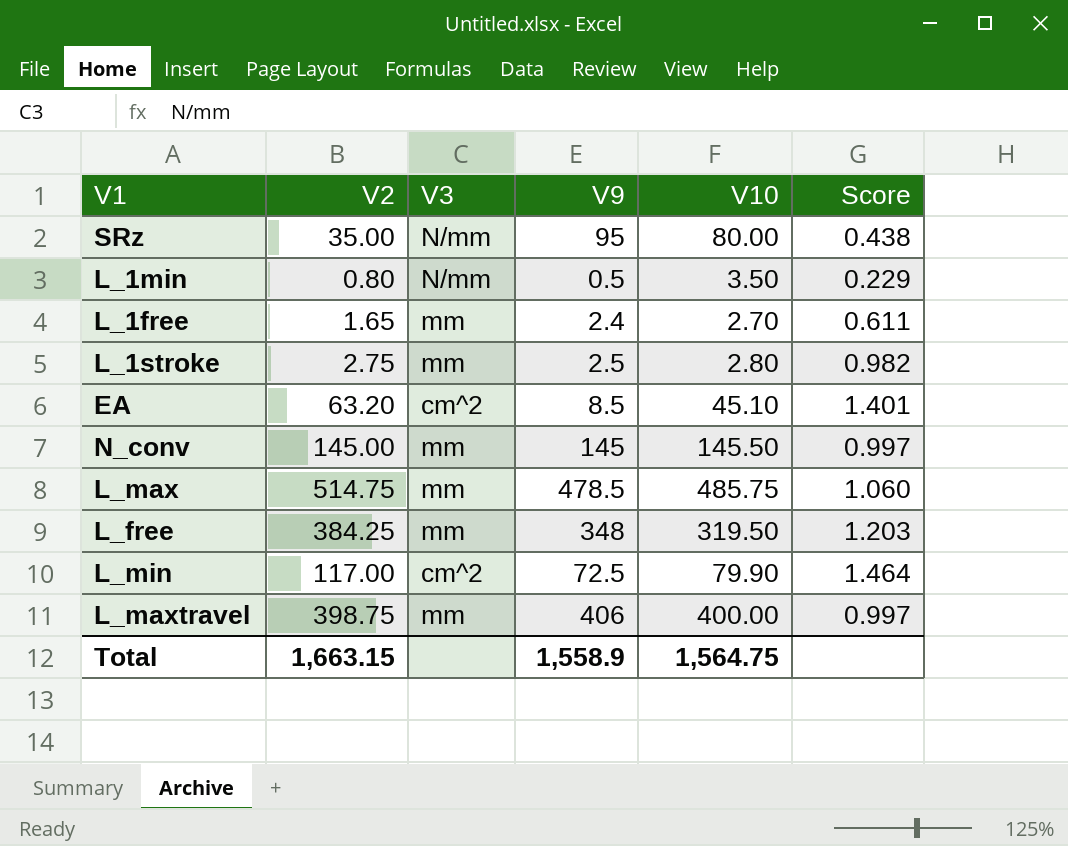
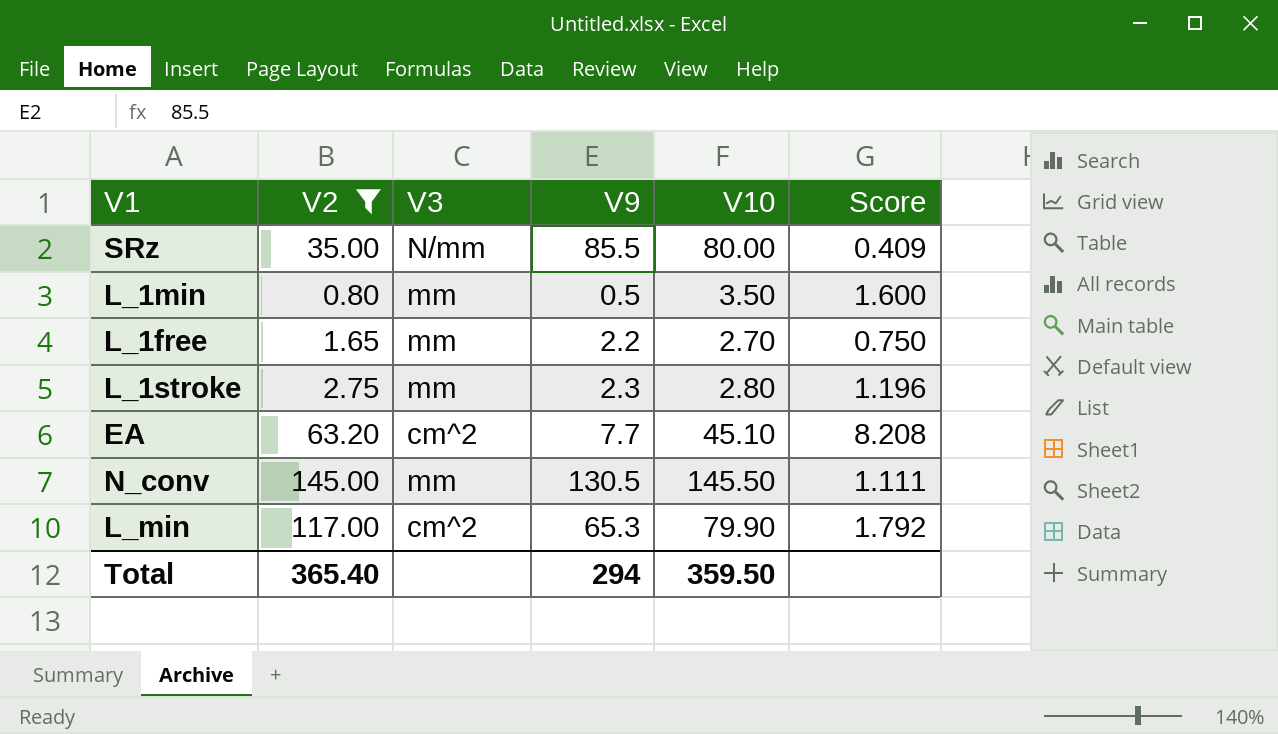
filter: none -> V2 <= 145.00
column Score | formula: [V2] / [V10] -> [V2] / [V9]
SRz | V9: 95 -> 85.5
L_1min | V3: N/mm -> mm
L_1free | V9: 2.4 -> 2.2
L_1stroke | V9: 2.5 -> 2.3
EA | V9: 8.5 -> 7.7
N_conv | V9: 145 -> 130.5
L_min | V9: 72.5 -> 65.3
Total | V2: 1,663.15 -> 365.40
Total | V9: 1,558.9 -> 294
Total | V10: 1,564.75 -> 359.50

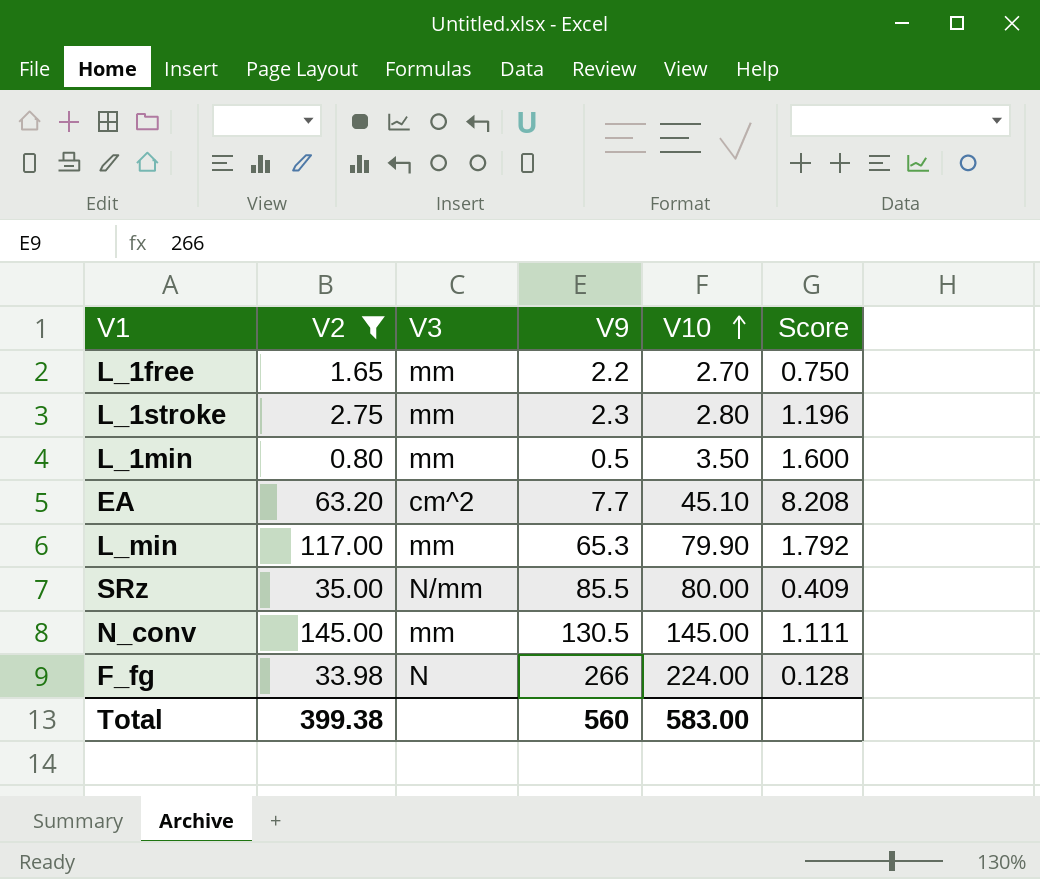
row order: none -> V10 ascending
L_min | V3: cm^2 -> mm
N_conv | V10: 145.50 -> 145.00
row F_fg: none -> 33.98 | N | 266 | 224.00 | 0.128
Total | V2: 365.40 -> 399.38
Total | V9: 294 -> 560
Total | V10: 359.50 -> 583.00

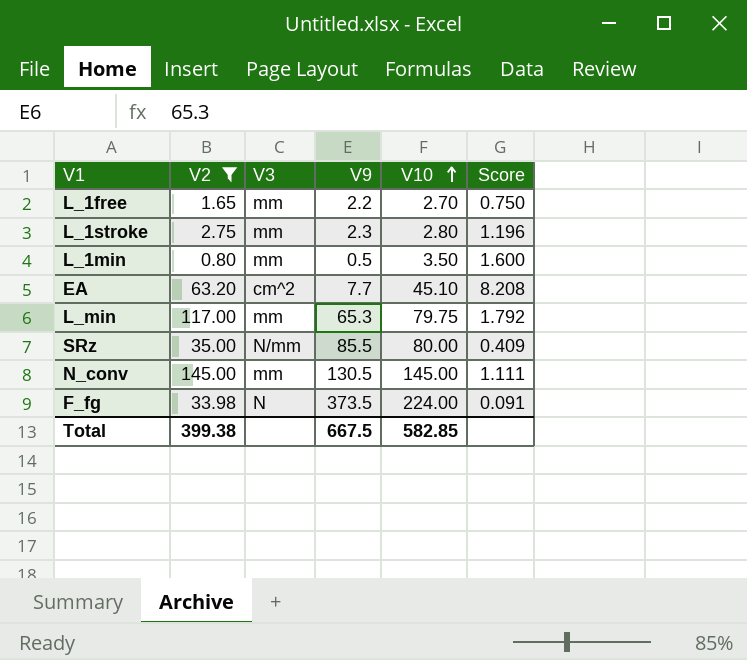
L_min | V10: 79.90 -> 79.75
F_fg | V9: 266 -> 373.5
F_fg | Score: 0.128 -> 0.091
Total | V9: 560 -> 667.5
Total | V10: 583.00 -> 582.85

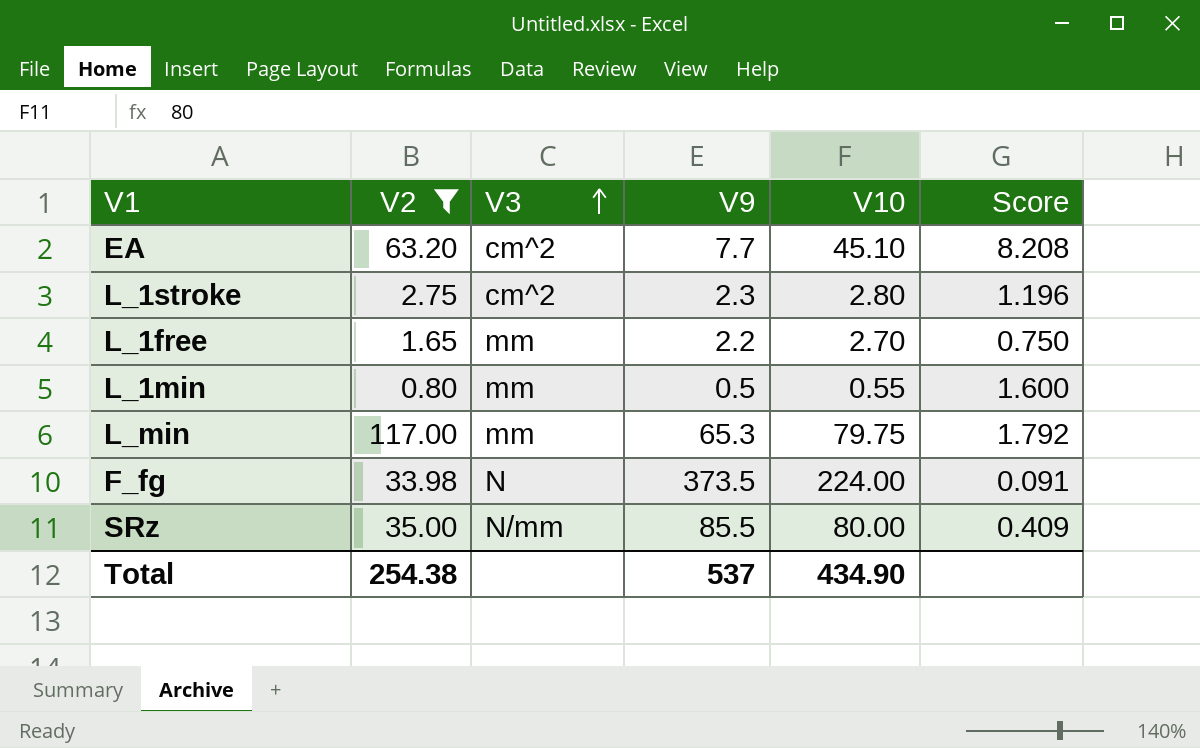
row order: V10 ascending -> V3 ascending
row N_conv: 145.00 | mm | 130.5 | 145.00 | 1.111 -> none
L_1stroke | V3: mm -> cm^2
L_1min | V10: 3.50 -> 0.55
Total | V2: 399.38 -> 254.38
Total | V9: 667.5 -> 537
Total | V10: 582.85 -> 434.90

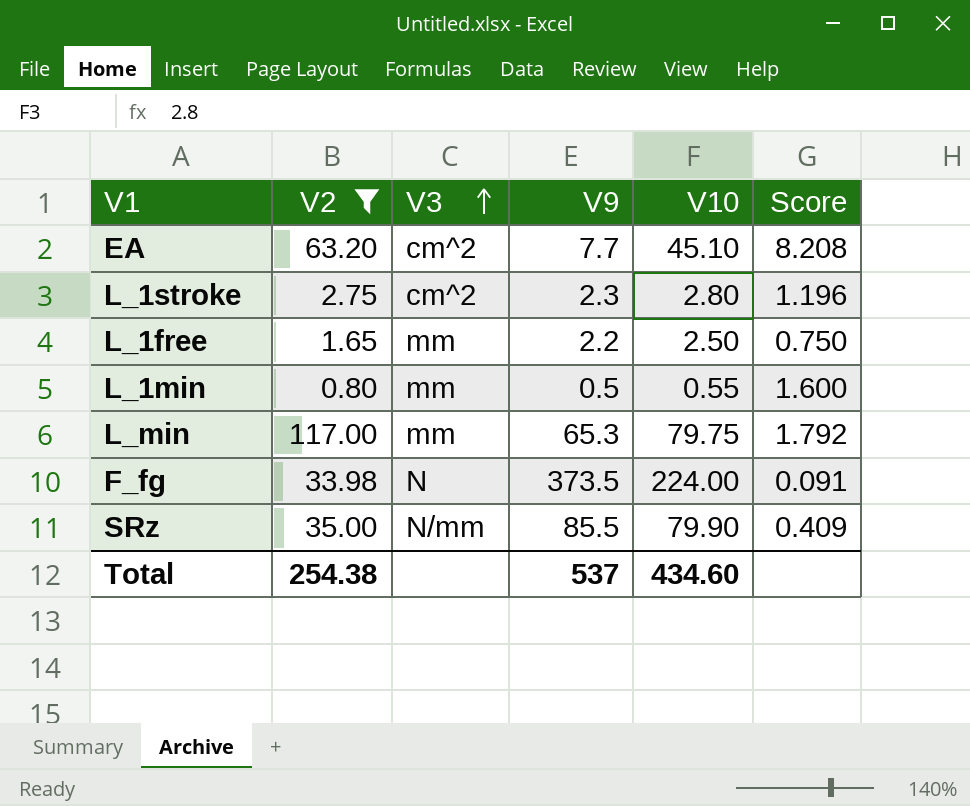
L_1free | V10: 2.70 -> 2.50
SRz | V10: 80.00 -> 79.90
Total | V10: 434.90 -> 434.60

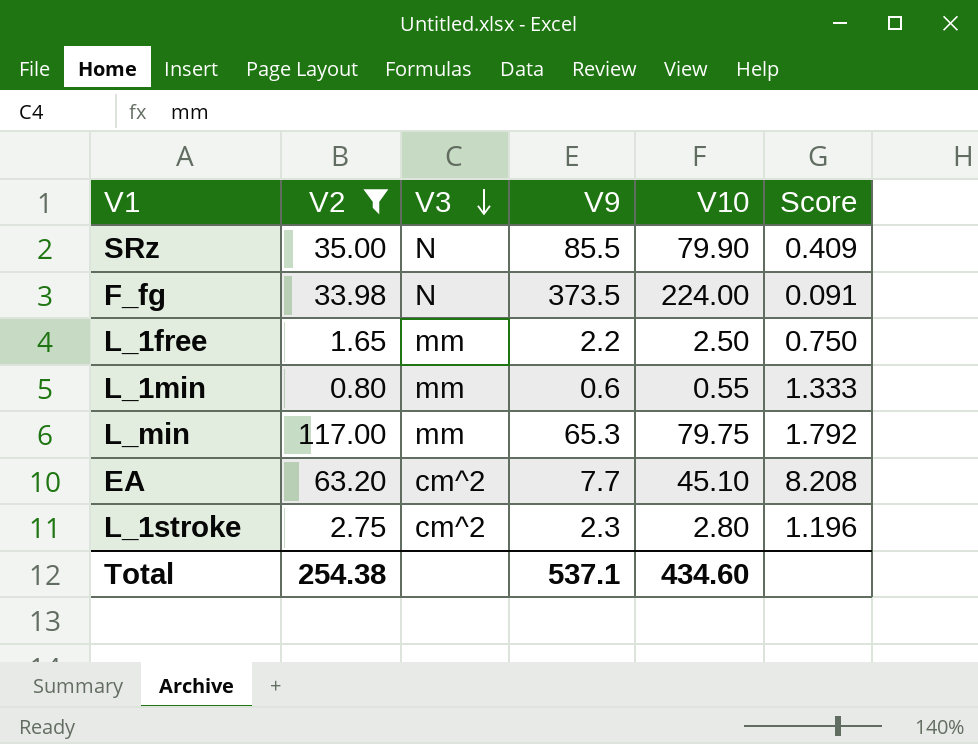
row order: V3 ascending -> V3 descending
SRz | V3: N/mm -> N
L_1min | V9: 0.5 -> 0.6
L_1min | Score: 1.600 -> 1.333
Total | V9: 537 -> 537.1

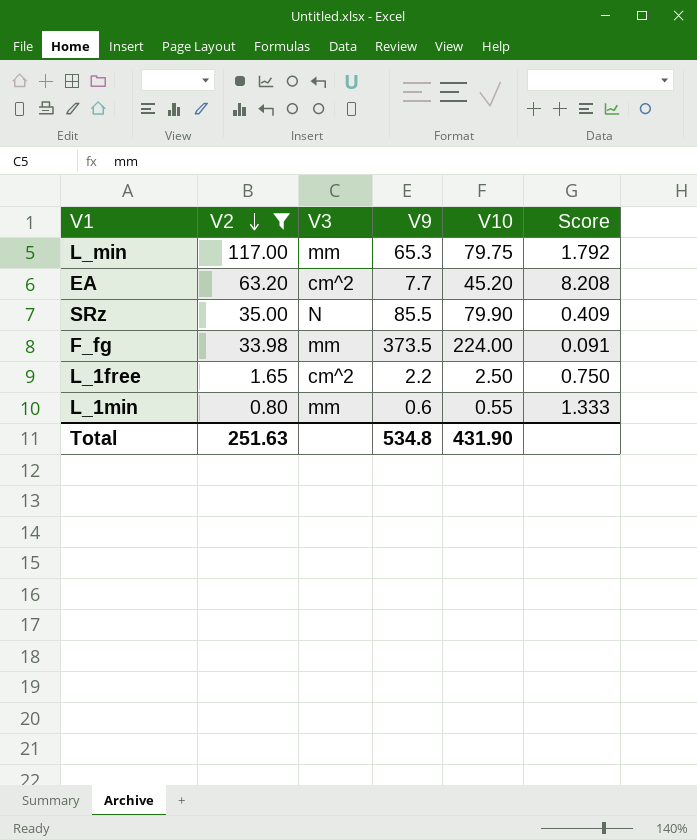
row order: V3 descending -> V2 descending
row L_1stroke: 2.75 | cm^2 | 2.3 | 2.80 | 1.196 -> none
EA | V10: 45.10 -> 45.20
F_fg | V3: N -> mm
L_1free | V3: mm -> cm^2
Total | V2: 254.38 -> 251.63
Total | V9: 537.1 -> 534.8
Total | V10: 434.60 -> 431.90

